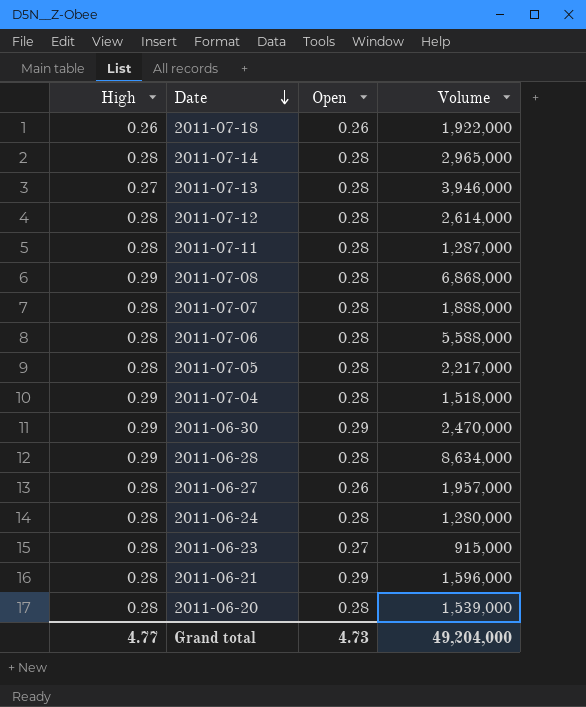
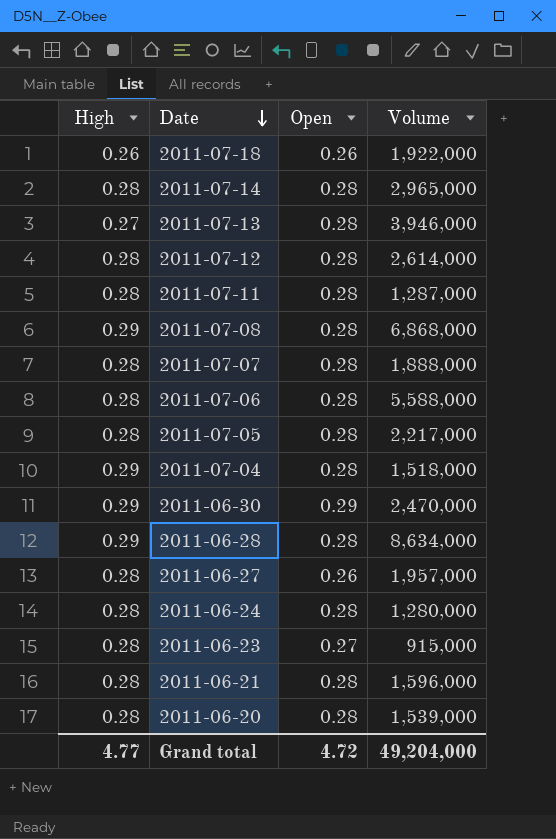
2011-06-21 | Open: 0.29 -> 0.28
Grand total | Open: 4.73 -> 4.72

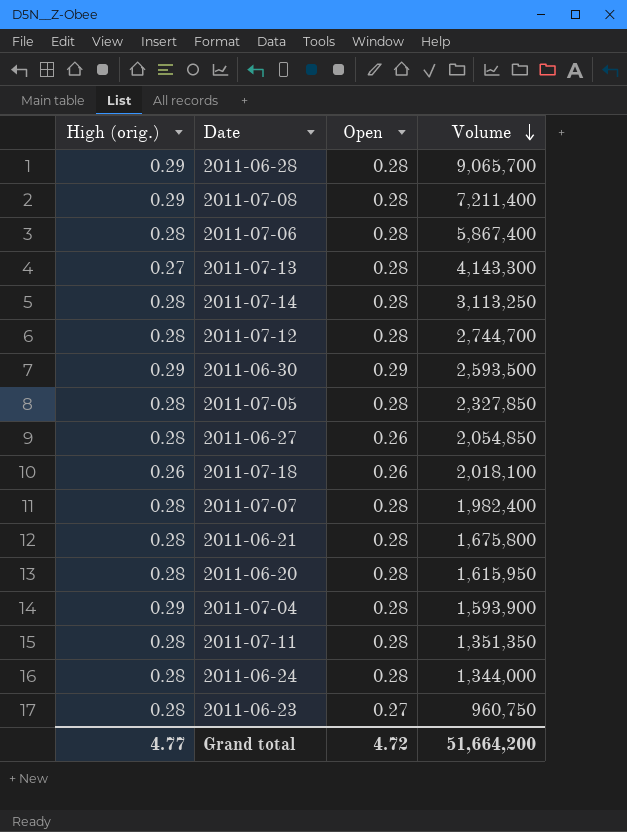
row order: Date descending -> Volume descending
column name: High -> High (orig.)
2011-06-28 | Volume: 8,634,000 -> 9,065,700
2011-07-08 | Volume: 6,868,000 -> 7,211,400
2011-07-06 | Volume: 5,588,000 -> 5,867,400
2011-07-13 | Volume: 3,946,000 -> 4,143,300
2011-07-14 | Volume: 2,965,000 -> 3,113,250
2011-07-12 | Volume: 2,614,000 -> 2,744,700
2011-06-30 | Volume: 2,470,000 -> 2,593,500
2011-07-05 | Volume: 2,217,000 -> 2,327,850
2011-06-27 | Volume: 1,957,000 -> 2,054,850
2011-07-18 | Volume: 1,922,000 -> 2,018,100
2011-07-07 | Volume: 1,888,000 -> 1,982,400
2011-06-21 | Volume: 1,596,000 -> 1,675,800
2011-06-20 | Volume: 1,539,000 -> 1,615,950
2011-07-04 | Volume: 1,518,000 -> 1,593,900
2011-07-11 | Volume: 1,287,000 -> 1,351,350
2011-06-24 | Volume: 1,280,000 -> 1,344,000
2011-06-23 | Volume: 915,000 -> 960,750
Grand total | Volume: 49,204,000 -> 51,664,200

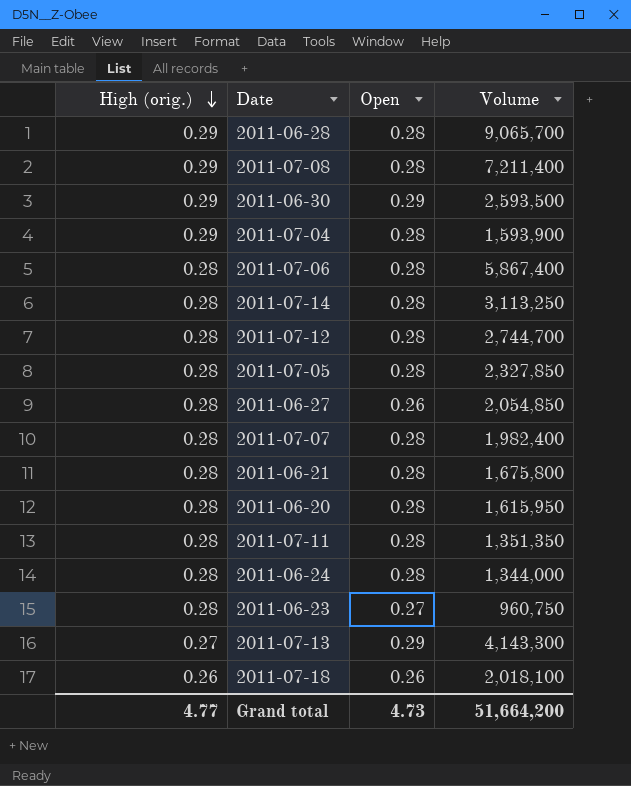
row order: Volume descending -> High (orig.) descending
2011-07-13 | Open: 0.28 -> 0.29
Grand total | Open: 4.72 -> 4.73

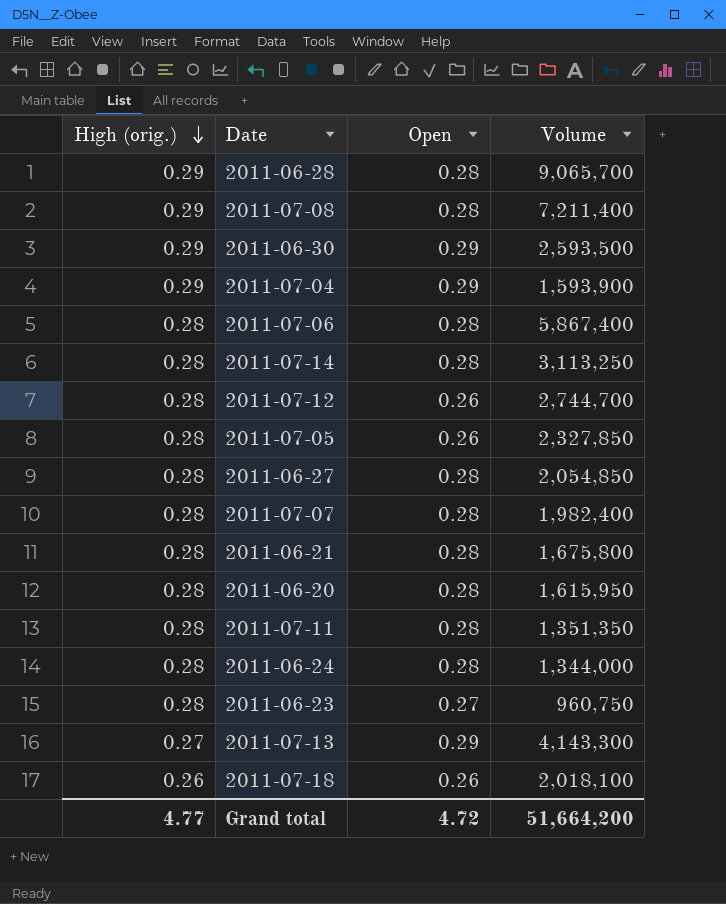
2011-07-04 | Open: 0.28 -> 0.29
2011-07-12 | Open: 0.28 -> 0.26
2011-07-05 | Open: 0.28 -> 0.26
2011-06-27 | Open: 0.26 -> 0.28
Grand total | Open: 4.73 -> 4.72

